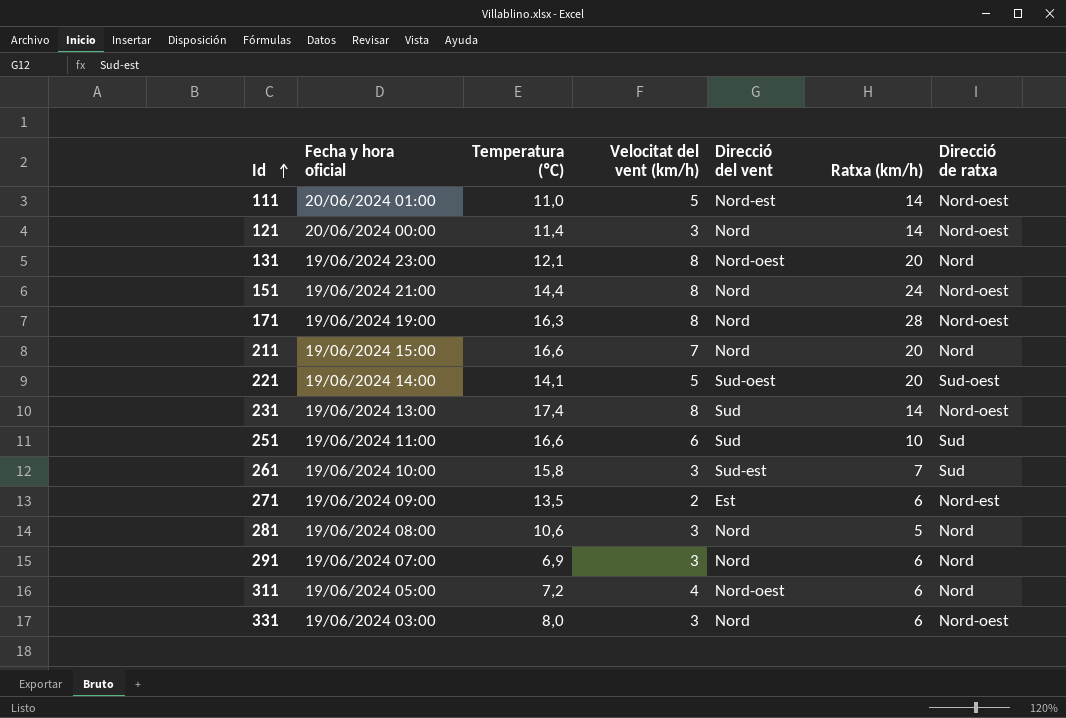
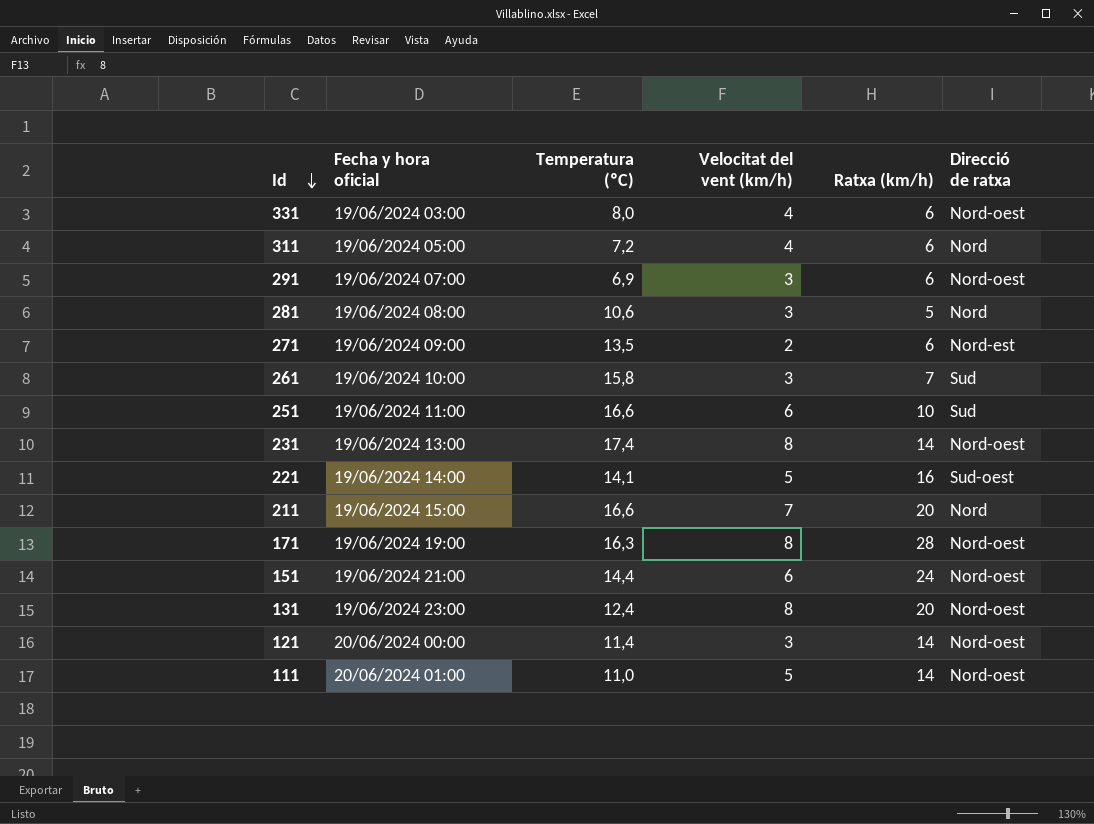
row order: Id ascending -> Id descending
column Direcció del vent | position: 5 -> none
331 | Velocitat del vent (km/h): 3 -> 4
291 | Direcció de ratxa: Nord -> Nord-oest
221 | Ratxa (km/h): 20 -> 16
151 | Velocitat del vent (km/h): 8 -> 6
131 | Temperatura (ºC): 12,1 -> 12,4
131 | Direcció de ratxa: Nord -> Nord-oest

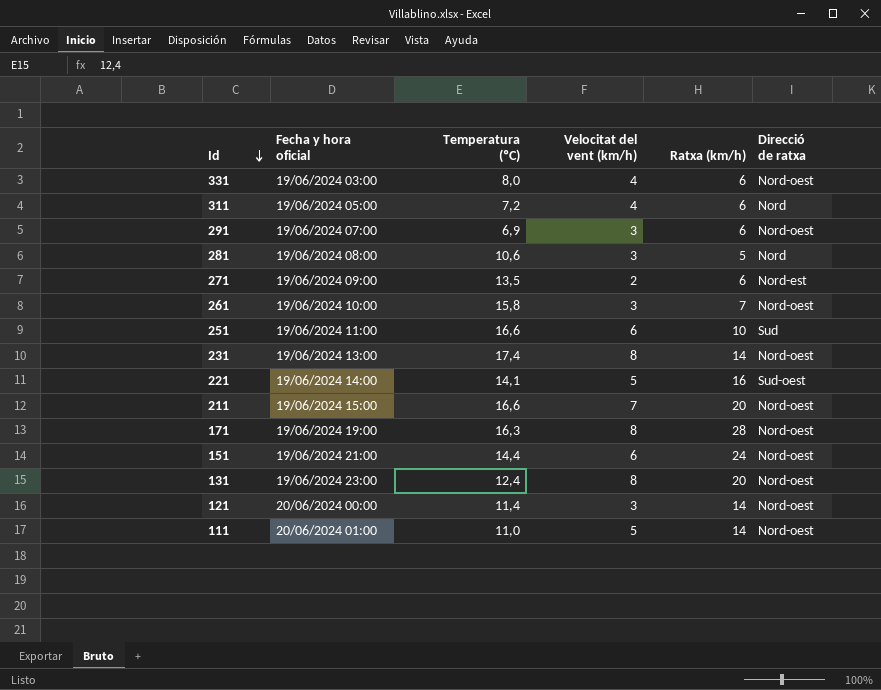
261 | Direcció de ratxa: Sud -> Nord-oest
211 | Direcció de ratxa: Nord -> Nord-oest

